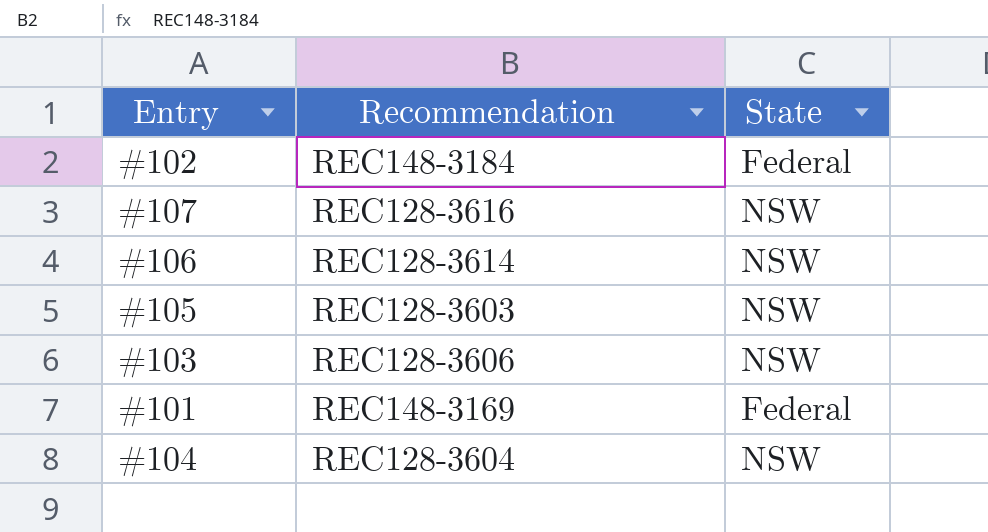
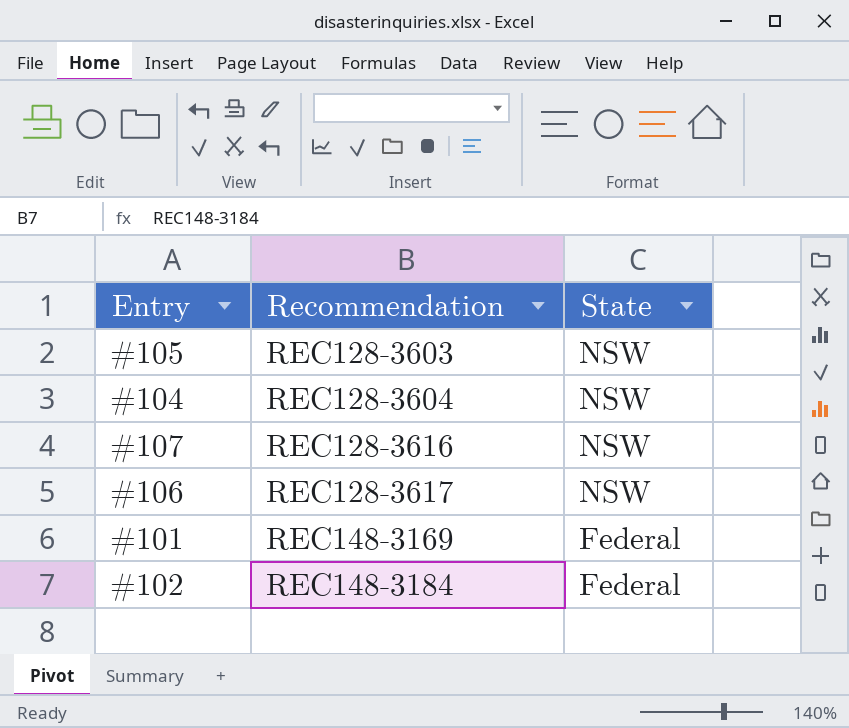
row order: none -> Recommendation ascending
row #103: REC128-3606 | NSW -> none
#106 | Recommendation: REC128-3614 -> REC128-3617

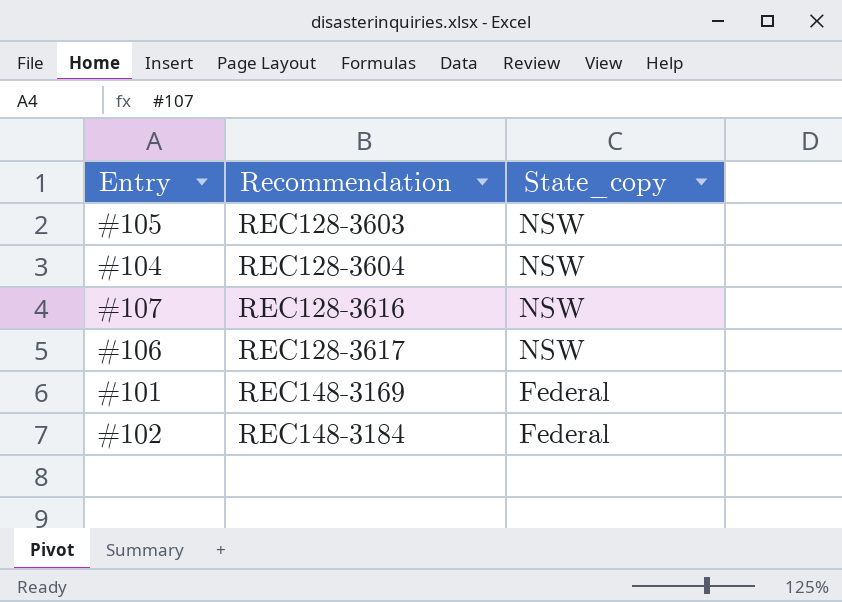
column name: State -> State_copy

